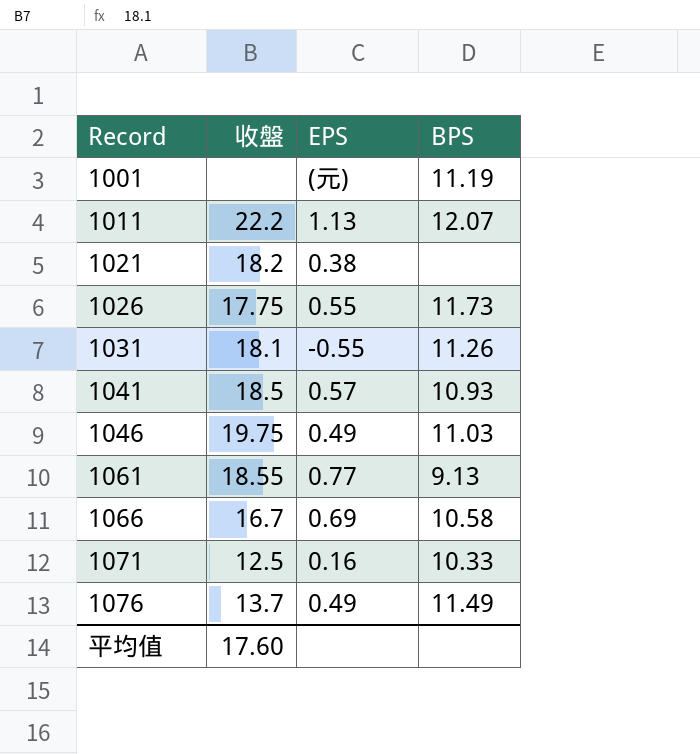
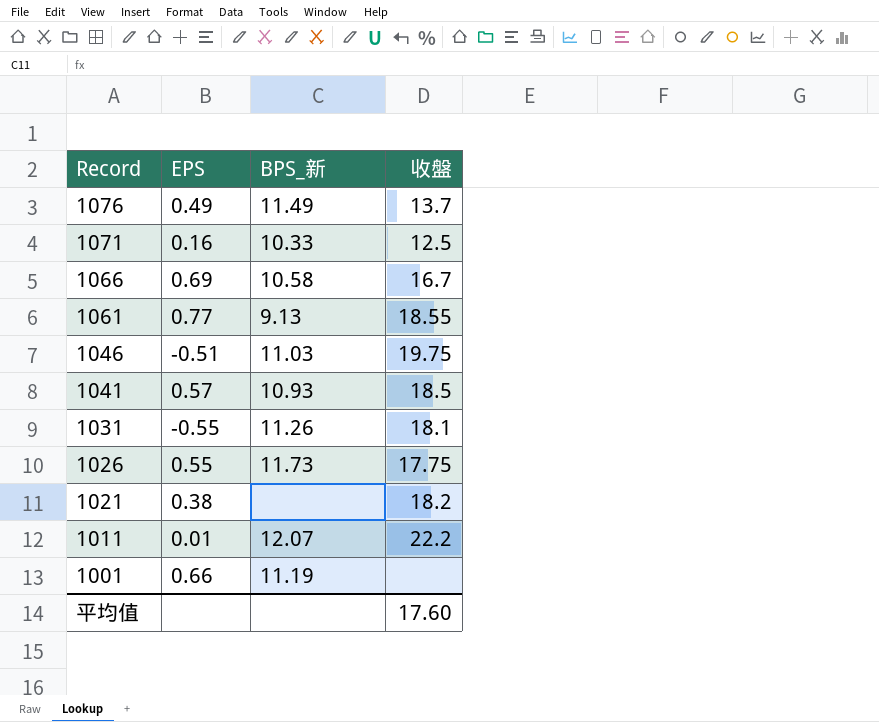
row order: Record ascending -> Record descending
column name: BPS -> BPS_新
column 收盤 | position: 2 -> 4
1046 | EPS: 0.49 -> -0.51
1011 | EPS: 1.13 -> 0.01
1001 | EPS: (元) -> 0.66

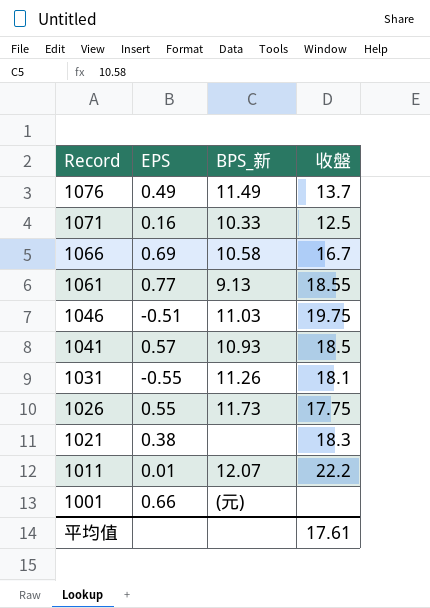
1021 | 收盤: 18.2 -> 18.3
1001 | BPS_新: 11.19 -> (元)
平均值 | 收盤: 17.60 -> 17.61

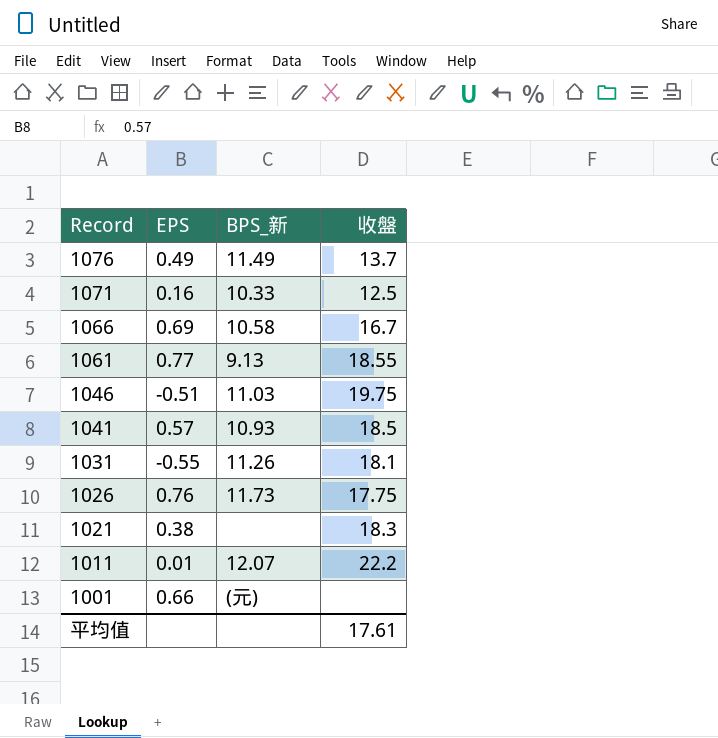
1026 | EPS: 0.55 -> 0.76

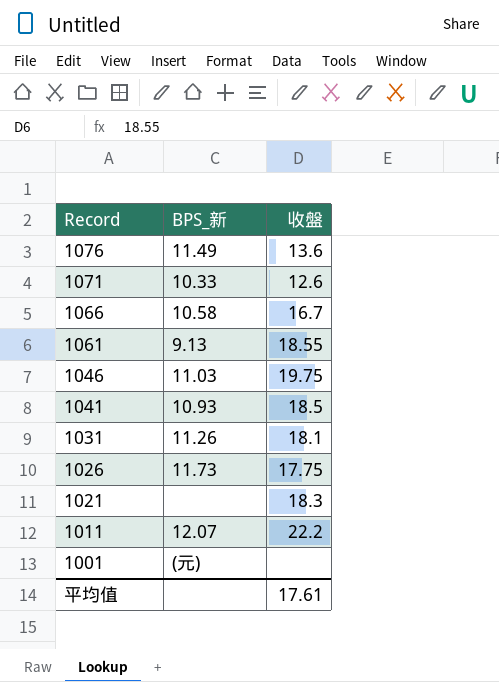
column EPS | position: 2 -> none
1076 | 收盤: 13.7 -> 13.6
1071 | 收盤: 12.5 -> 12.6

